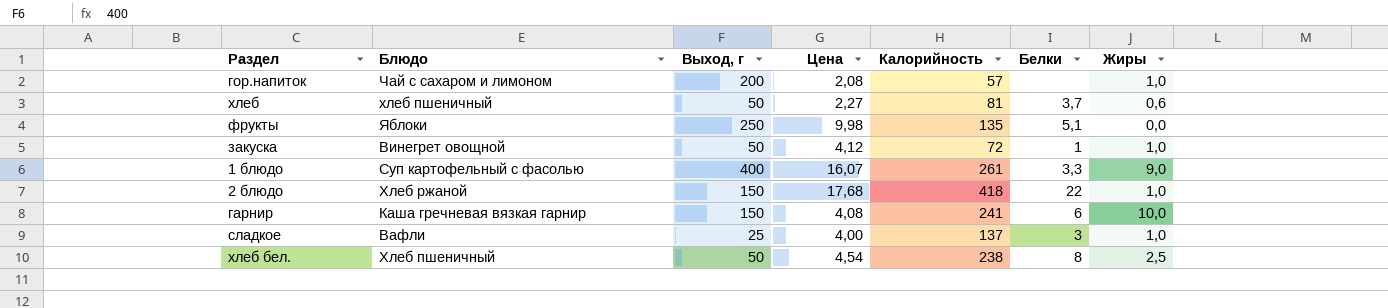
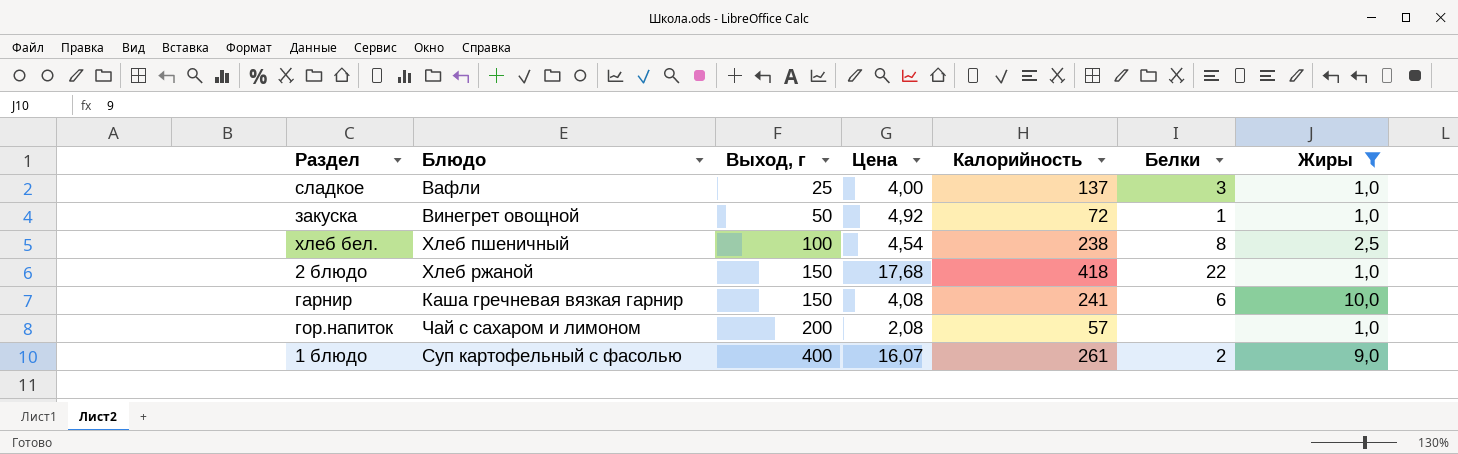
filter: none -> Жиры >= 1,0
row order: none -> Выход, г ascending
закуска | Цена: 4,12 -> 4,92
хлеб бел. | Выход, г: 50 -> 100
1 блюдо | Белки: 3,3 -> 2

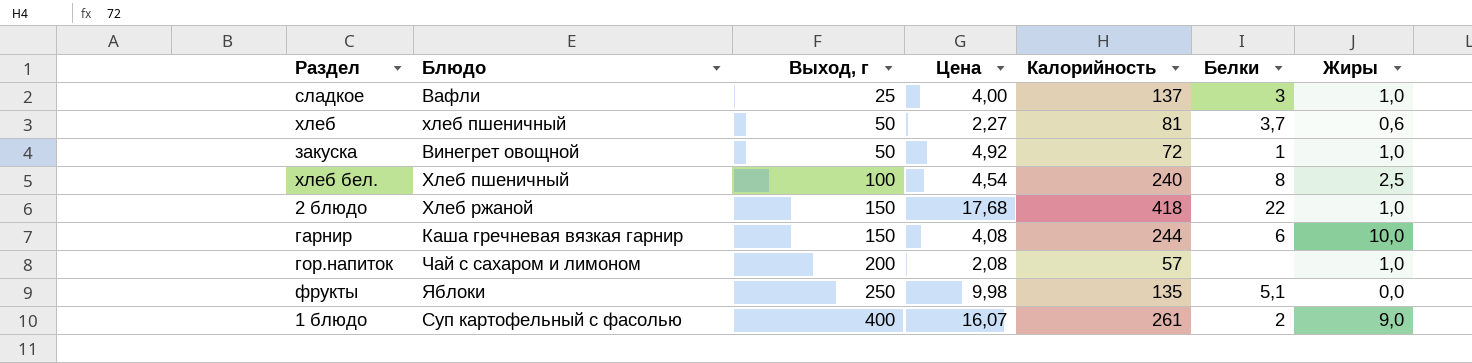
filter: Жиры >= 1,0 -> none
хлеб бел. | Калорийность: 238 -> 240
гарнир | Калорийность: 241 -> 244

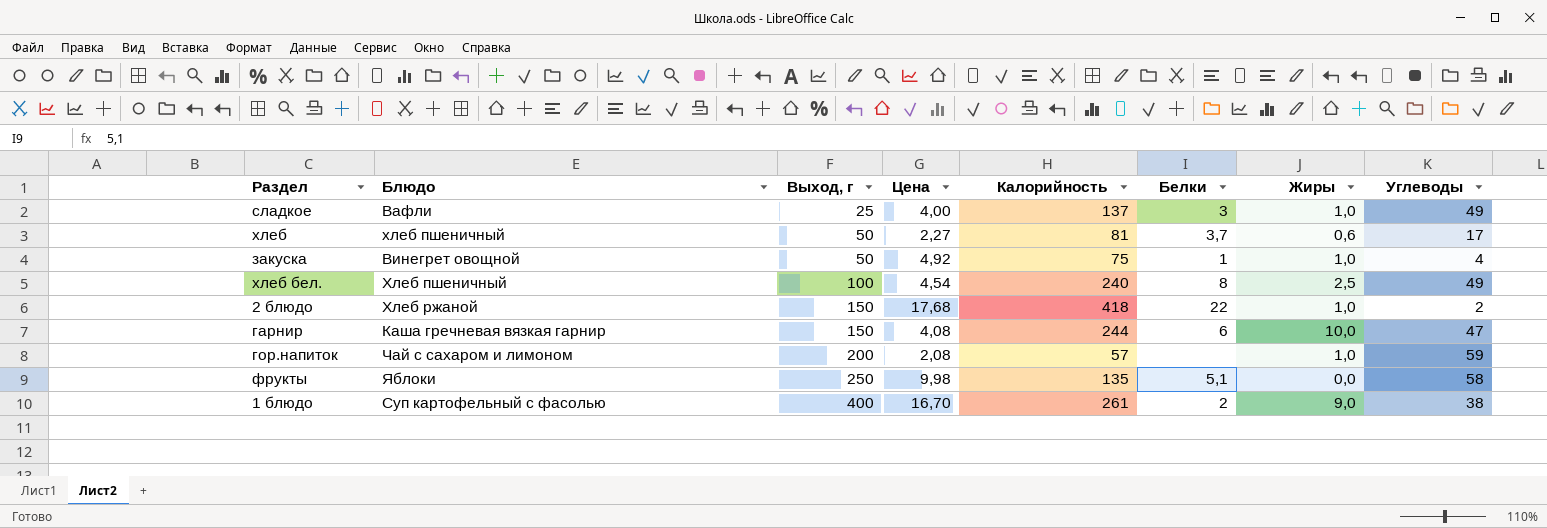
column Углеводы | position: none -> 8
закуска | Калорийность: 72 -> 75
1 блюдо | Цена: 16,07 -> 16,70

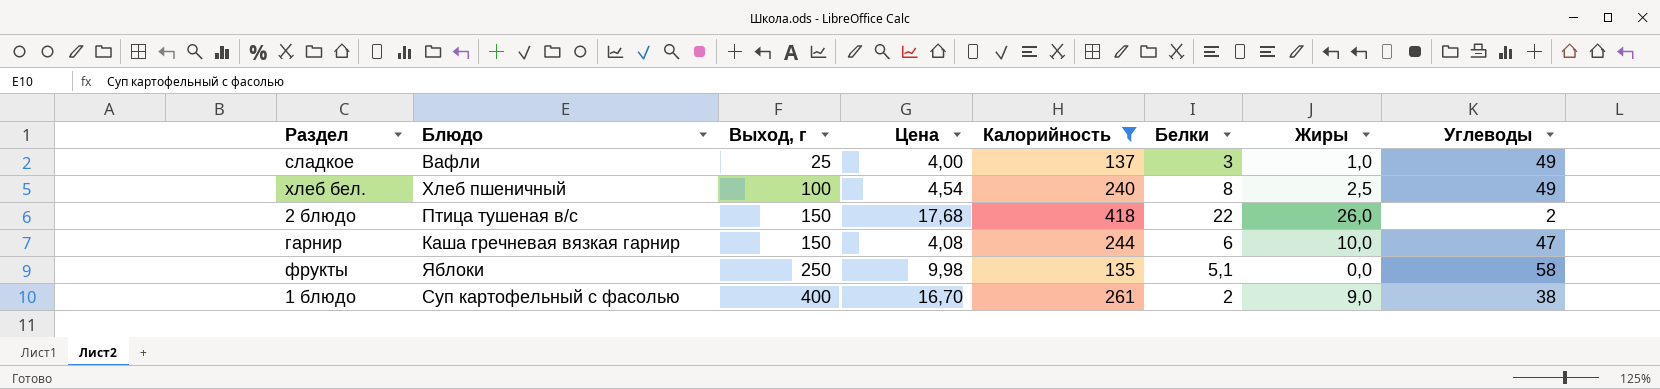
filter: none -> Калорийность >= 135
2 блюдо | Блюдо: Хлеб ржаной -> Птица тушеная в/с
2 блюдо | Жиры: 1,0 -> 26,0

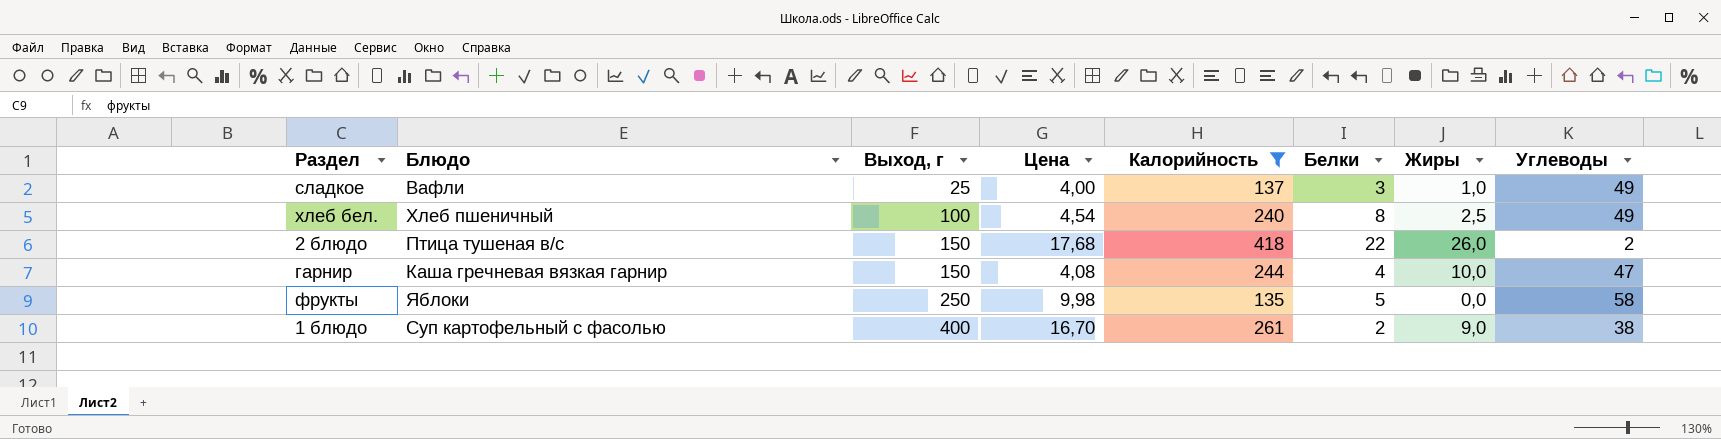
гарнир | Белки: 6 -> 4
фрукты | Белки: 5,1 -> 5

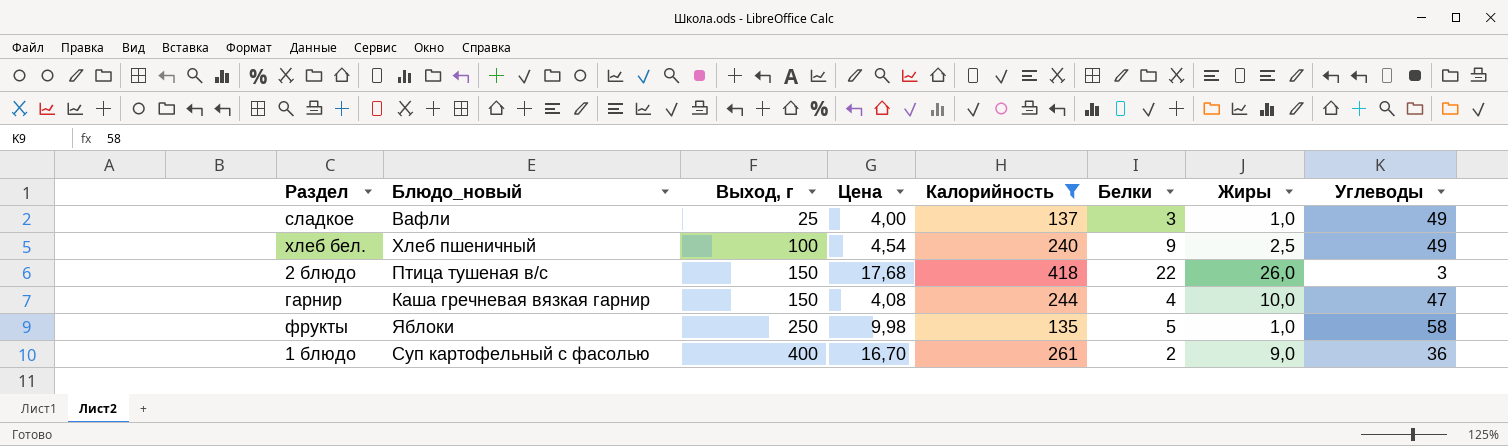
column name: Блюдо -> Блюдо_новый
хлеб бел. | Белки: 8 -> 9
2 блюдо | Углеводы: 2 -> 3
фрукты | Жиры: 0,0 -> 1,0
1 блюдо | Углеводы: 38 -> 36

